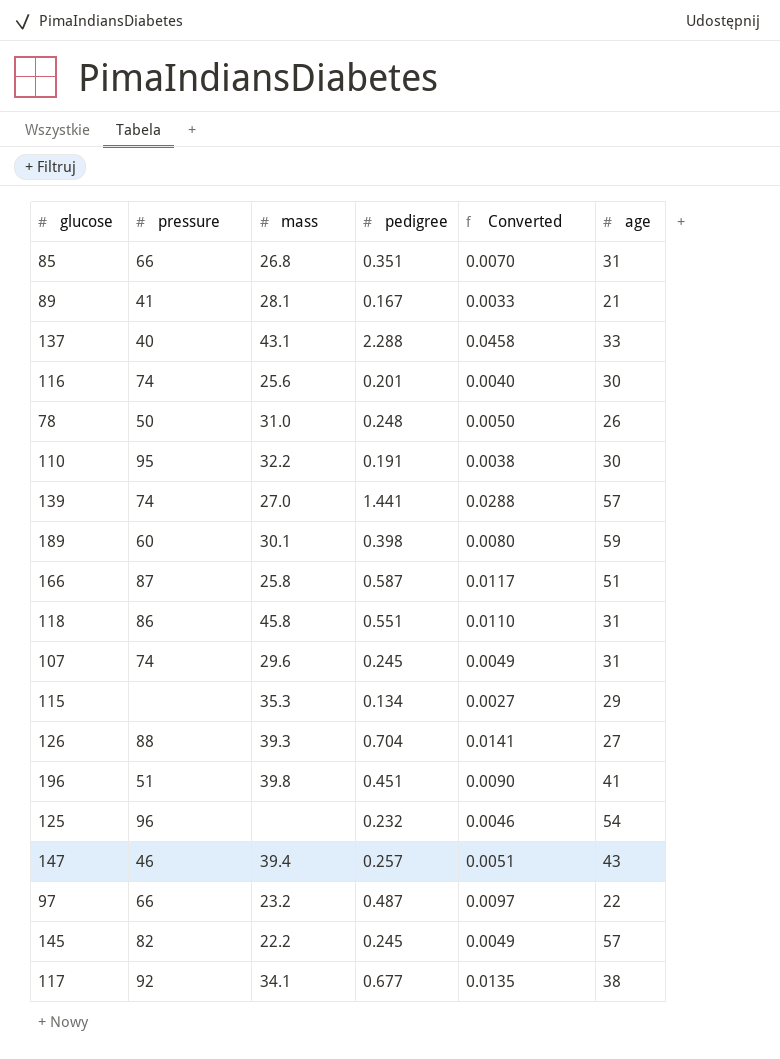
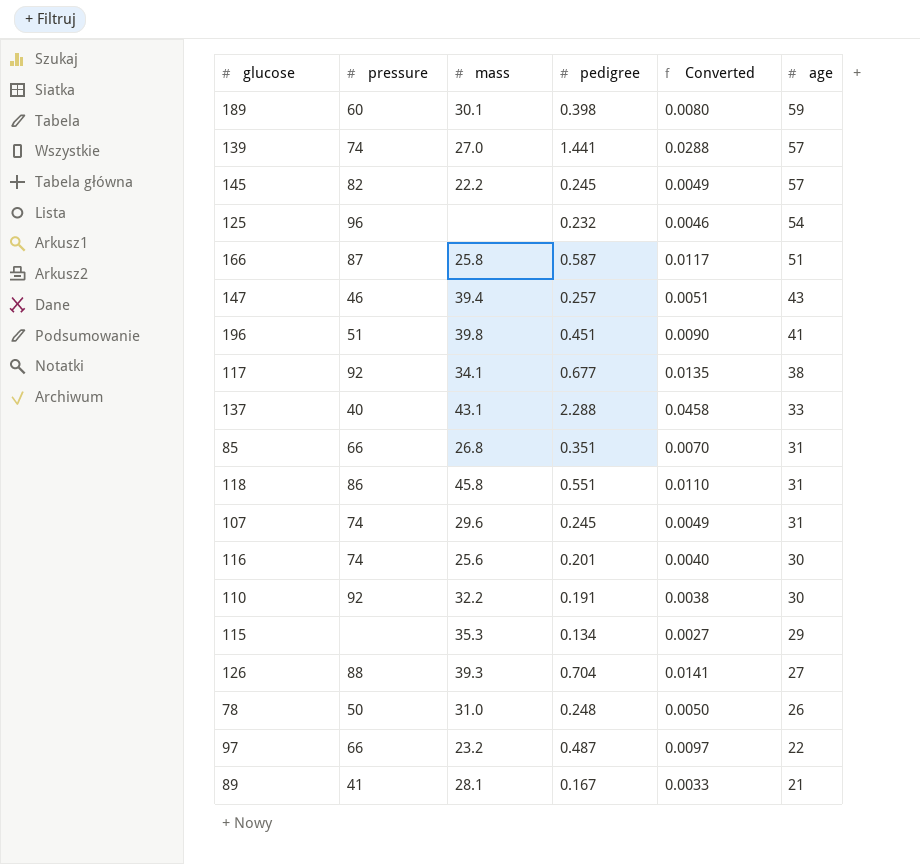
row order: none -> age descending
110 | pressure: 95 -> 92

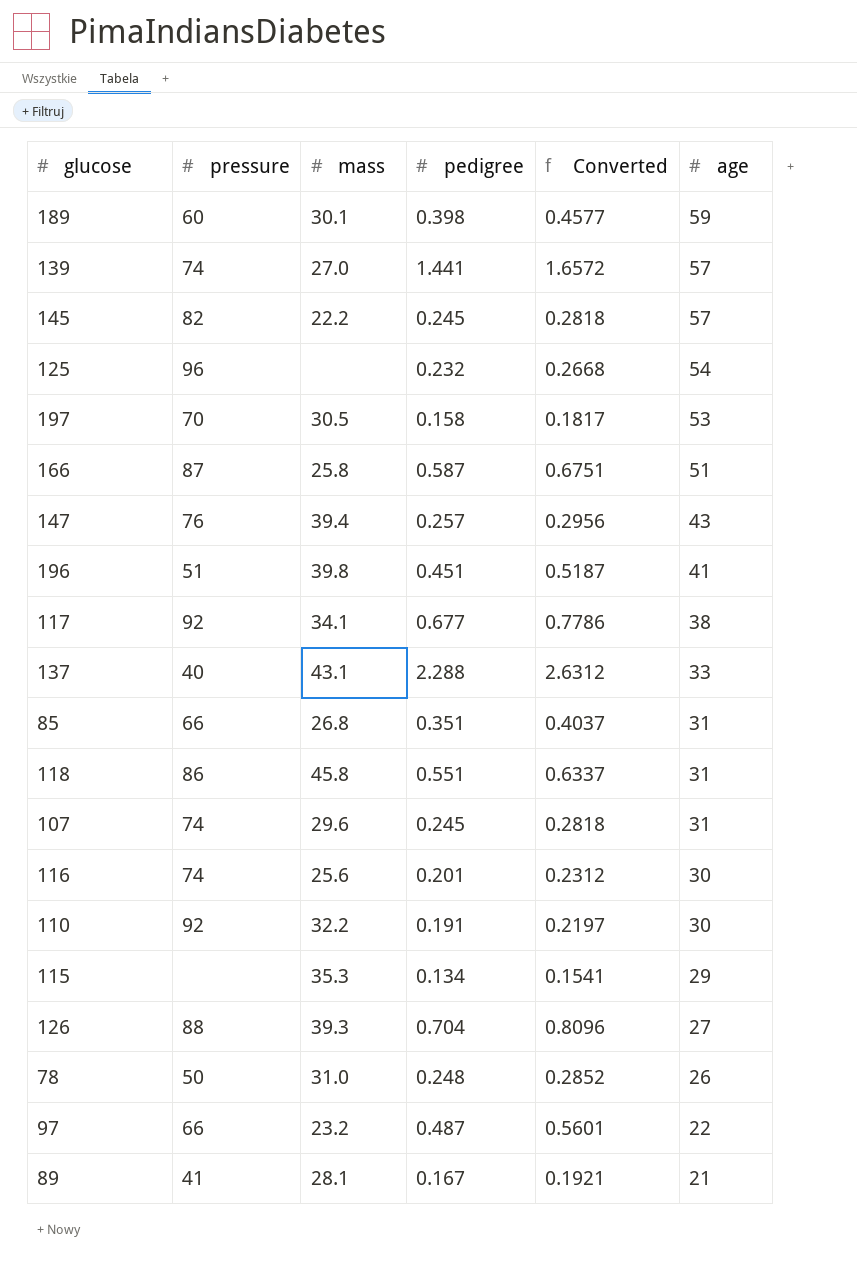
column Converted | formula: [pedigree] * 0.02 -> [pedigree] * 1.15
row 197: none -> 70 | 30.5 | 0.158 | 0.1817 | 53
147 | pressure: 46 -> 76

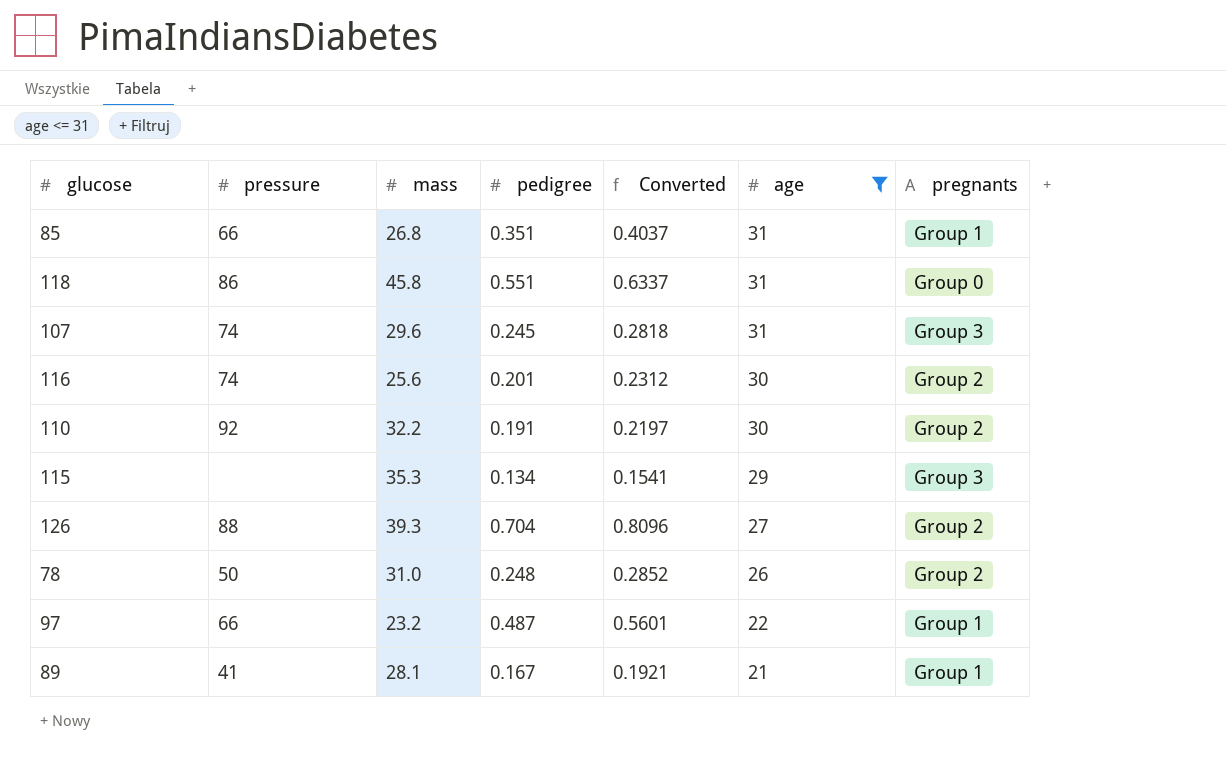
filter: none -> age <= 31
column pregnants | position: none -> 7

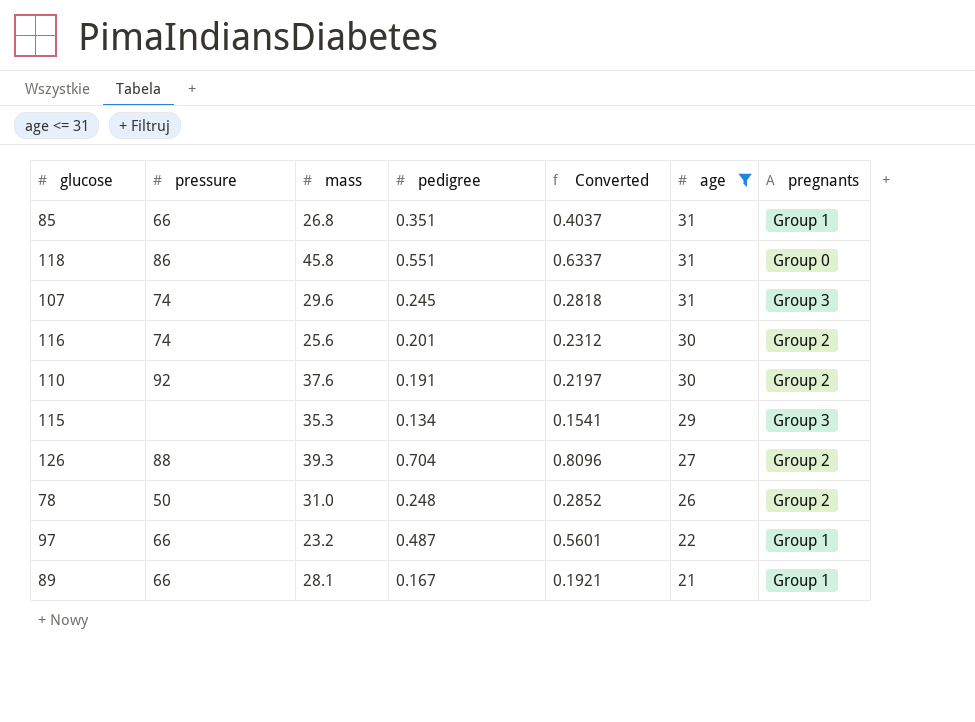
110 | mass: 32.2 -> 37.6
89 | pressure: 41 -> 66

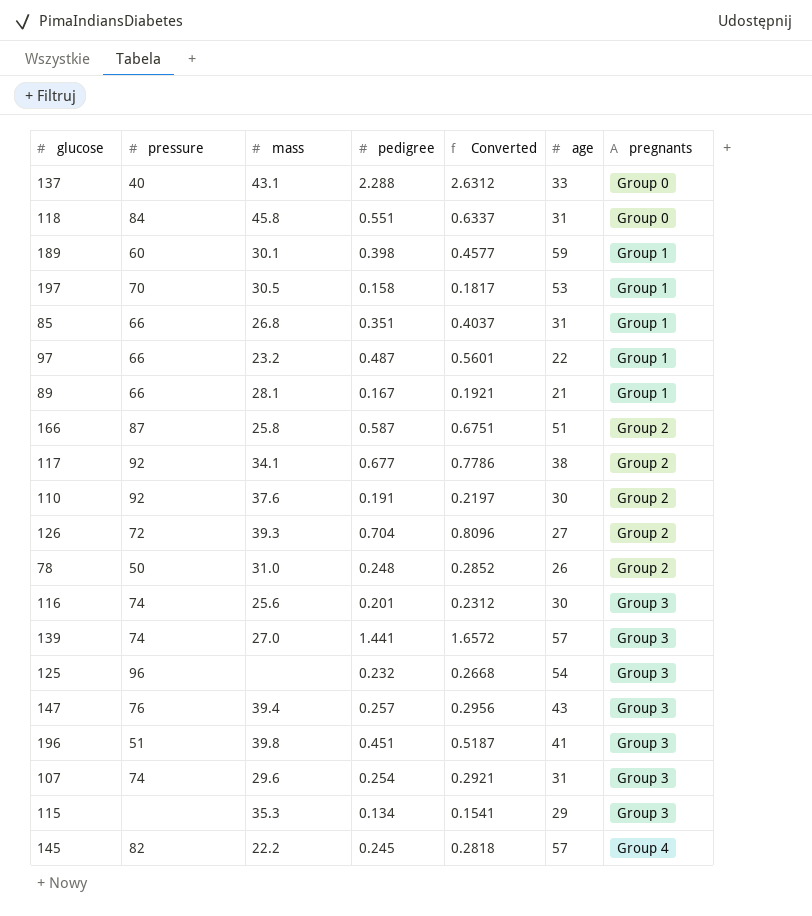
filter: age <= 31 -> none
row order: age descending -> pregnants ascending
118 | pressure: 86 -> 84
126 | pressure: 88 -> 72
116 | pregnants: Group 2 -> Group 3
107 | pedigree: 0.245 -> 0.254
107 | Converted: 0.2818 -> 0.2921

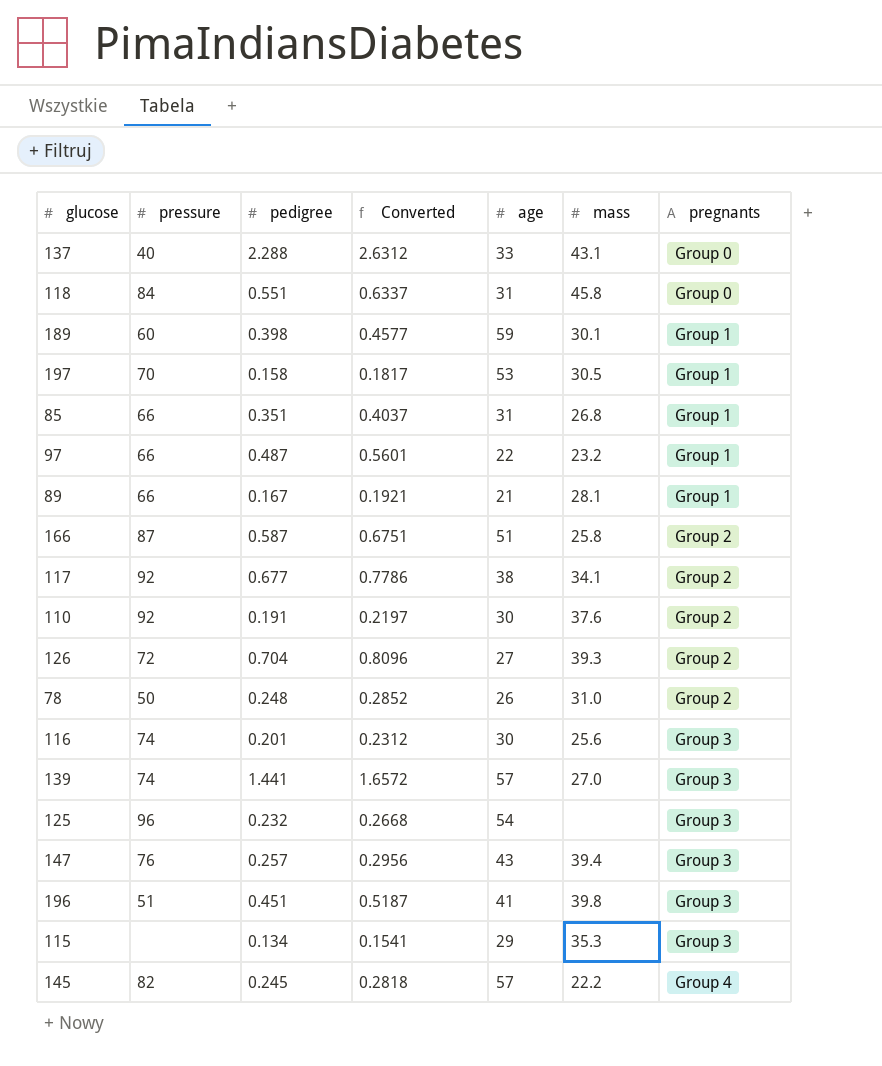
column mass | position: 3 -> 6
row 107: 74 | 29.6 | 0.254 | 0.2921 | 31 | Group 3 -> none

